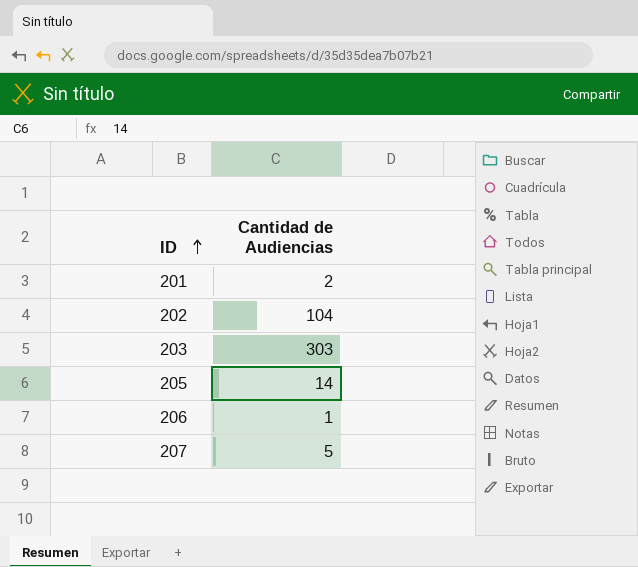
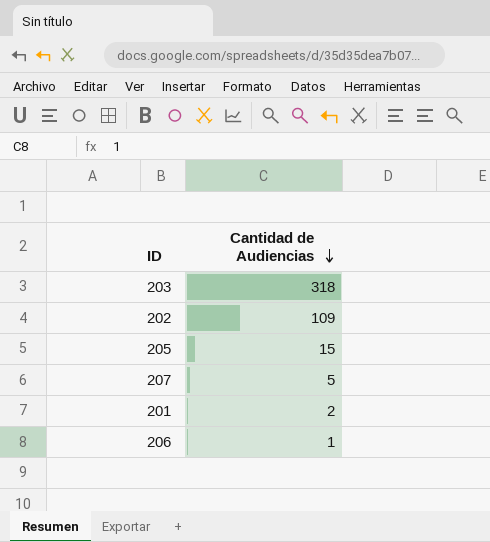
row order: ID ascending -> Cantidad de Audiencias descending
203 | Cantidad de Audiencias: 303 -> 318
202 | Cantidad de Audiencias: 104 -> 109
205 | Cantidad de Audiencias: 14 -> 15

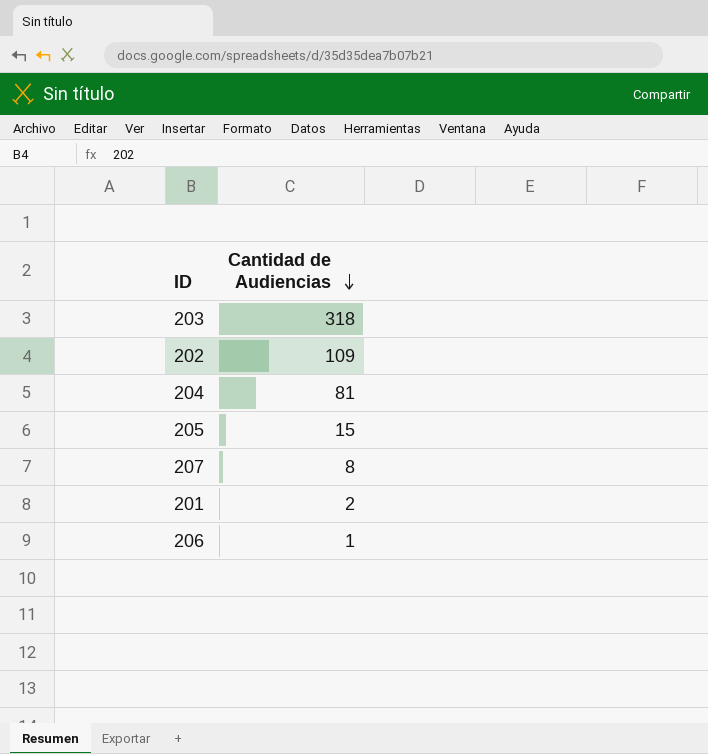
row 204: none -> 81
207 | Cantidad de Audiencias: 5 -> 8

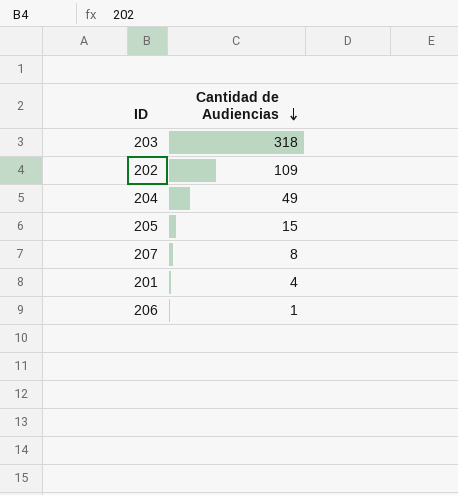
204 | Cantidad de Audiencias: 81 -> 49
201 | Cantidad de Audiencias: 2 -> 4

